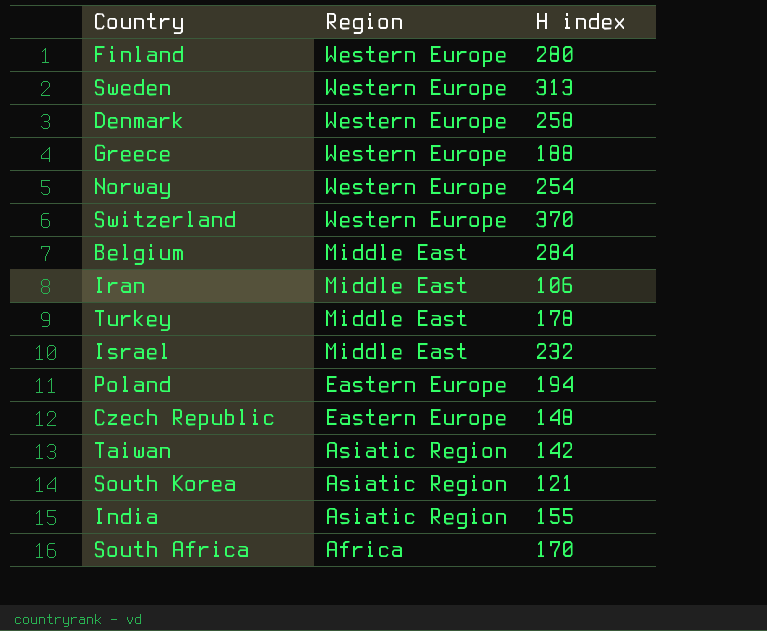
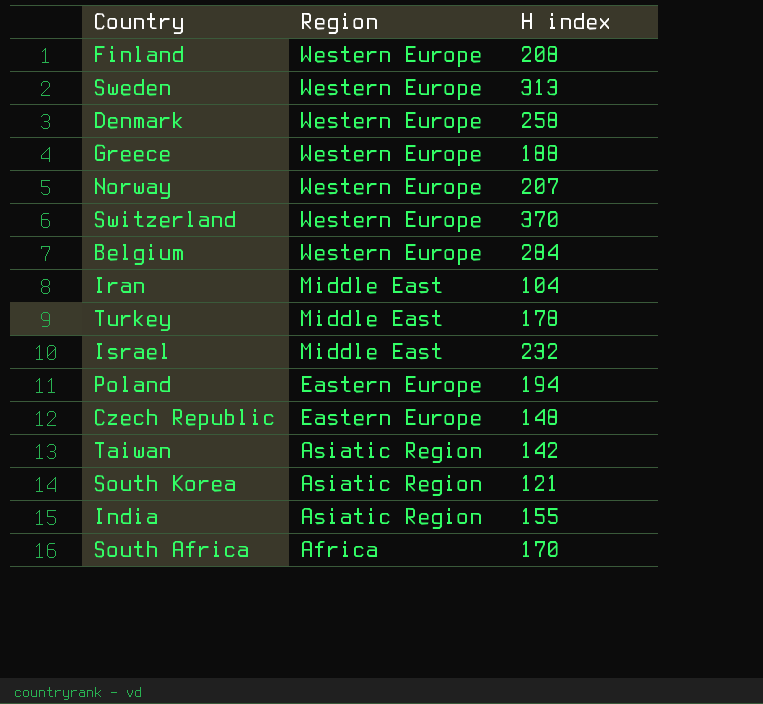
Finland | H index: 280 -> 208
Norway | H index: 254 -> 207
Belgium | Region: Middle East -> Western Europe
Iran | H index: 106 -> 104

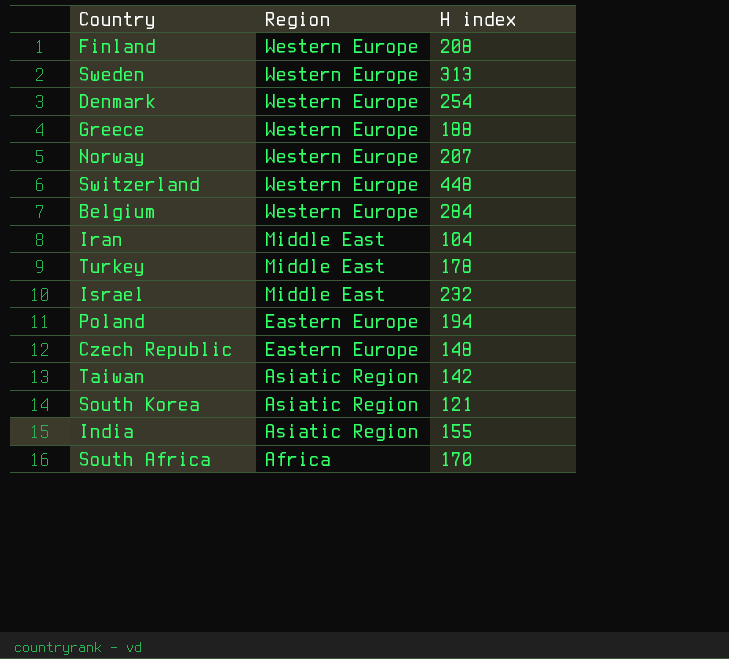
Denmark | H index: 258 -> 254
Switzerland | H index: 370 -> 448

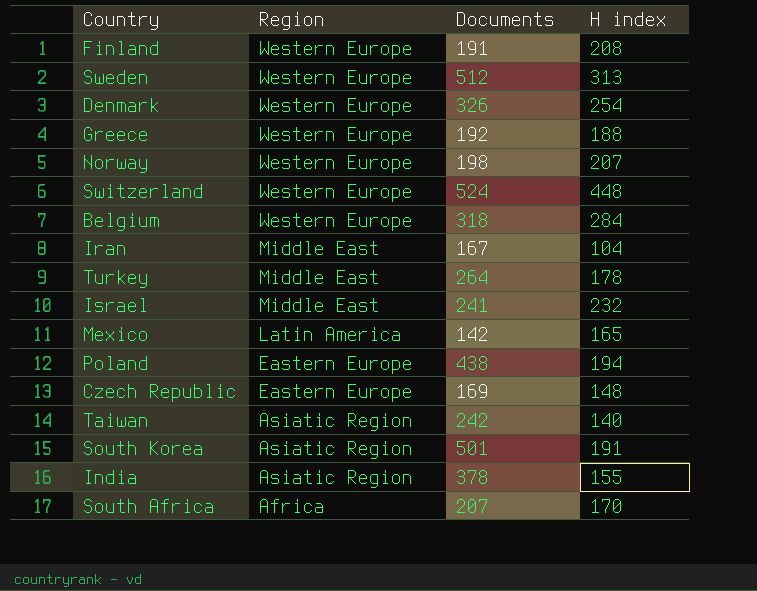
column Documents | position: none -> 3
row Mexico: none -> Latin America | 142 | 165
Taiwan | H index: 142 -> 140
South Korea | H index: 121 -> 191

